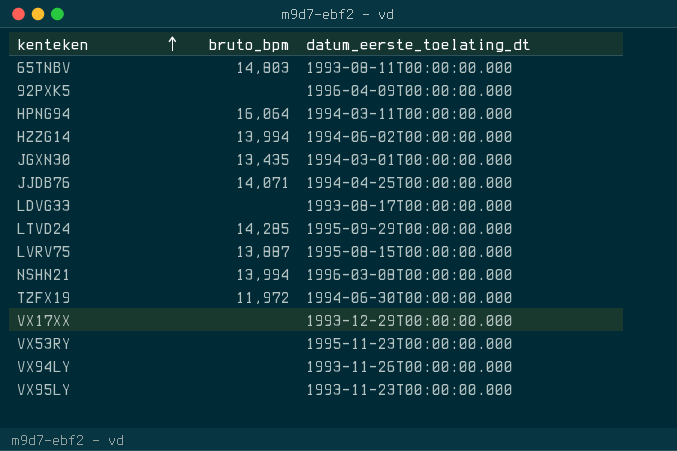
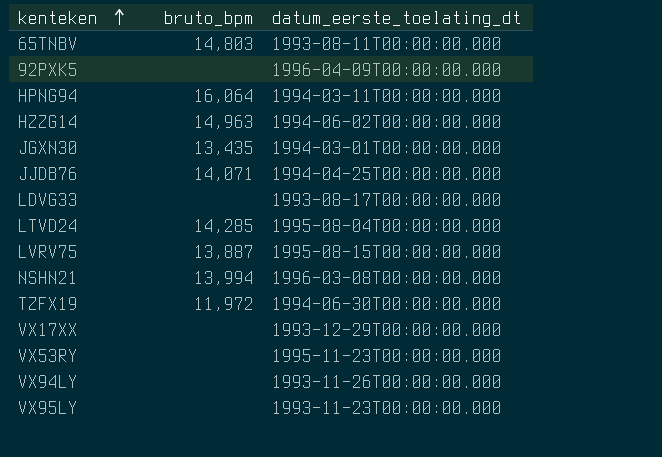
HZZG14 | bruto_bpm: 13,994 -> 14,963
LTVD24 | datum_eerste_toelating_dt: 1995-09-29T00:00:00.000 -> 1995-08-04T00:00:00.000

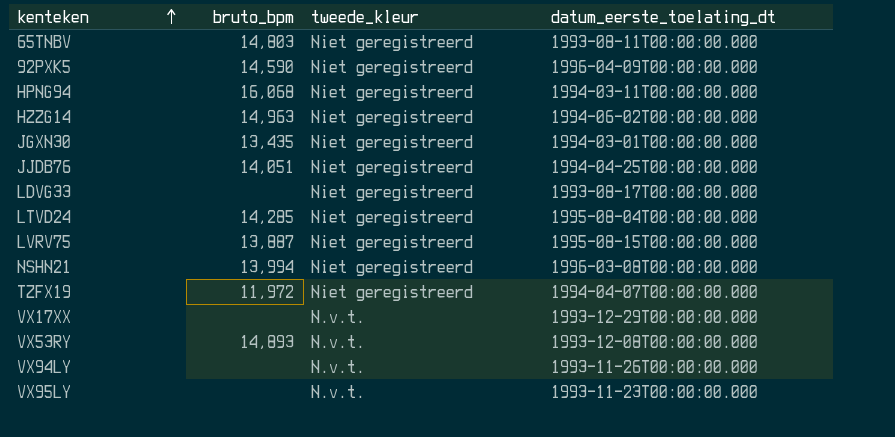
column tweede_kleur | position: none -> 3
92PXK5 | bruto_bpm: none -> 14,590
HPNG94 | bruto_bpm: 16,064 -> 16,068
JJDB76 | bruto_bpm: 14,071 -> 14,051
TZFX19 | datum_eerste_toelating_dt: 1994-06-30T00:00:00.000 -> 1994-04-07T00:00:00.000
VX53RY | bruto_bpm: none -> 14,893
VX53RY | datum_eerste_toelating_dt: 1995-11-23T00:00:00.000 -> 1993-12-08T00:00:00.000

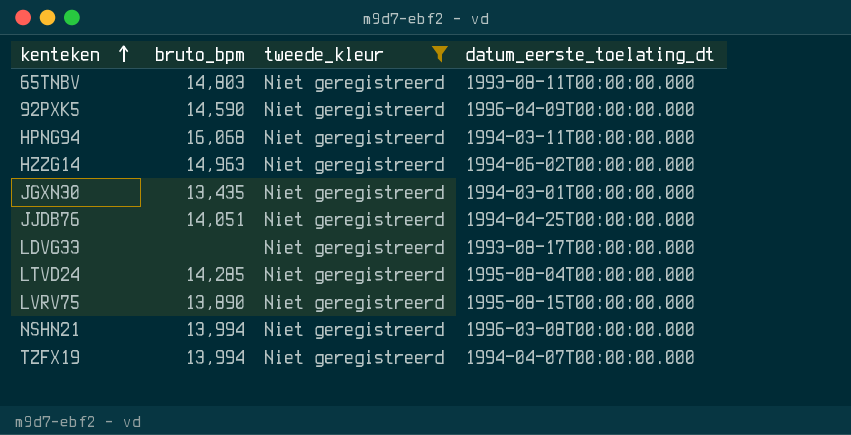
filter: none -> tweede_kleur = Niet geregistreerd
LVRV75 | bruto_bpm: 13,887 -> 13,890
TZFX19 | bruto_bpm: 11,972 -> 13,994

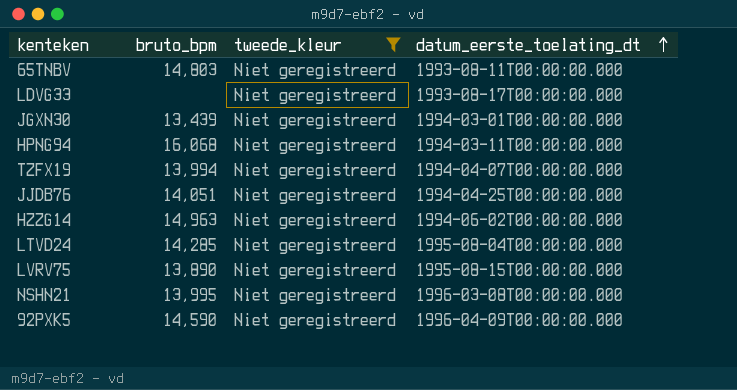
row order: kenteken ascending -> datum_eerste_toelating_dt ascending
JGXN30 | bruto_bpm: 13,435 -> 13,439
NSHN21 | bruto_bpm: 13,994 -> 13,995

